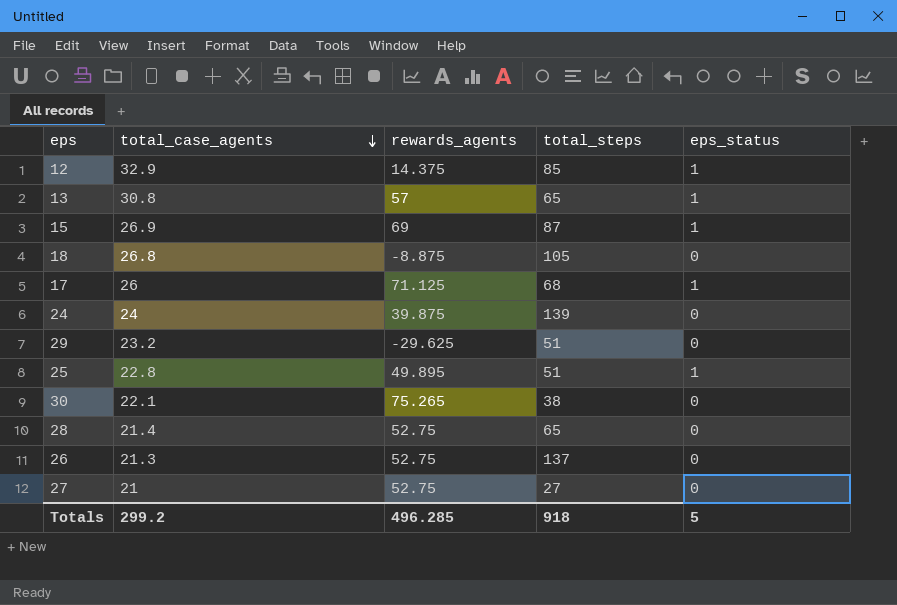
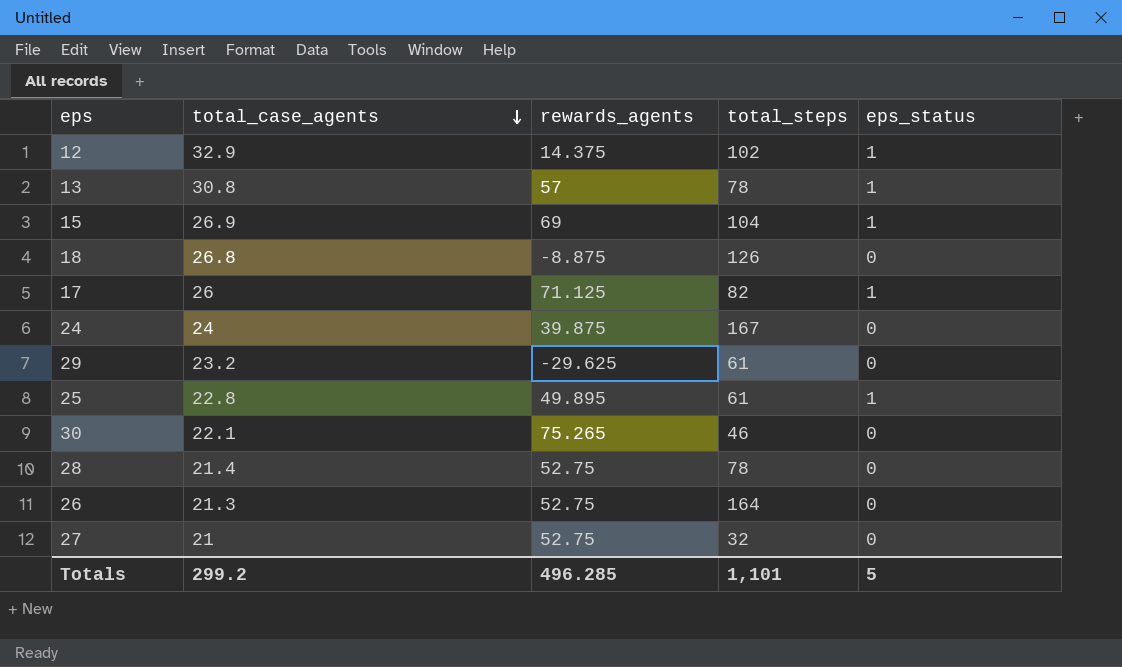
12 | total_steps: 85 -> 102
13 | total_steps: 65 -> 78
15 | total_steps: 87 -> 104
18 | total_steps: 105 -> 126
17 | total_steps: 68 -> 82
24 | total_steps: 139 -> 167
29 | total_steps: 51 -> 61
25 | total_steps: 51 -> 61
30 | total_steps: 38 -> 46
28 | total_steps: 65 -> 78
26 | total_steps: 137 -> 164
27 | total_steps: 27 -> 32
Totals | total_steps: 918 -> 1,101

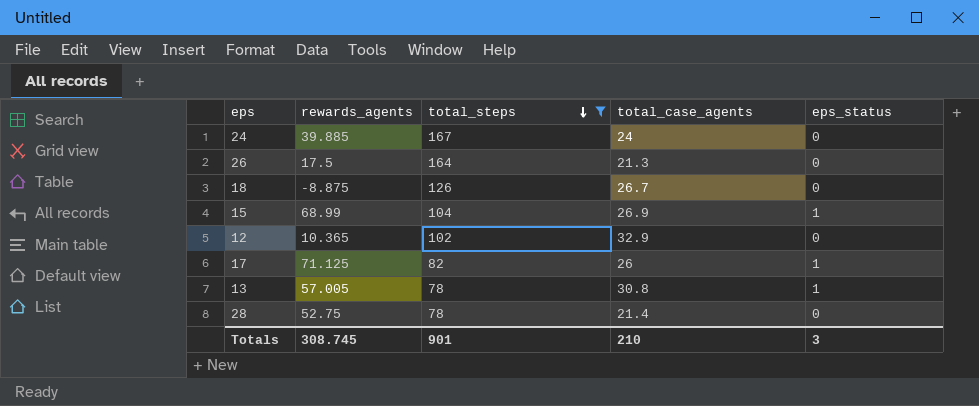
filter: none -> total_steps >= 78
row order: total_case_agents descending -> total_steps descending
column total_case_agents | position: 2 -> 4
24 | rewards_agents: 39.875 -> 39.885
26 | rewards_agents: 52.75 -> 17.5
18 | total_case_agents: 26.8 -> 26.7
15 | rewards_agents: 69 -> 68.99
12 | rewards_agents: 14.375 -> 10.365
12 | eps_status: 1 -> 0
13 | rewards_agents: 57 -> 57.005
Totals | rewards_agents: 496.285 -> 308.745
Totals | total_steps: 1,101 -> 901
Totals | total_case_agents: 299.2 -> 210
Totals | eps_status: 5 -> 3

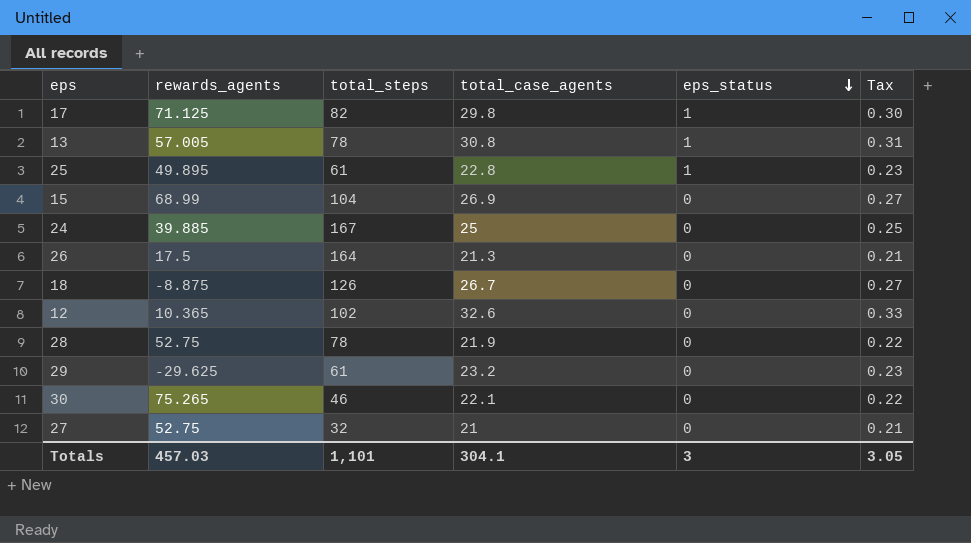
filter: total_steps >= 78 -> none
row order: total_steps descending -> eps_status descending
column Tax | formula: none -> [total_case_agents] * 0.01
17 | total_case_agents: 26 -> 29.8
15 | eps_status: 1 -> 0
24 | total_case_agents: 24 -> 25
12 | total_case_agents: 32.9 -> 32.6
28 | total_case_agents: 21.4 -> 21.9
Totals | rewards_agents: 308.745 -> 457.03
Totals | total_steps: 901 -> 1,101
Totals | total_case_agents: 210 -> 304.1

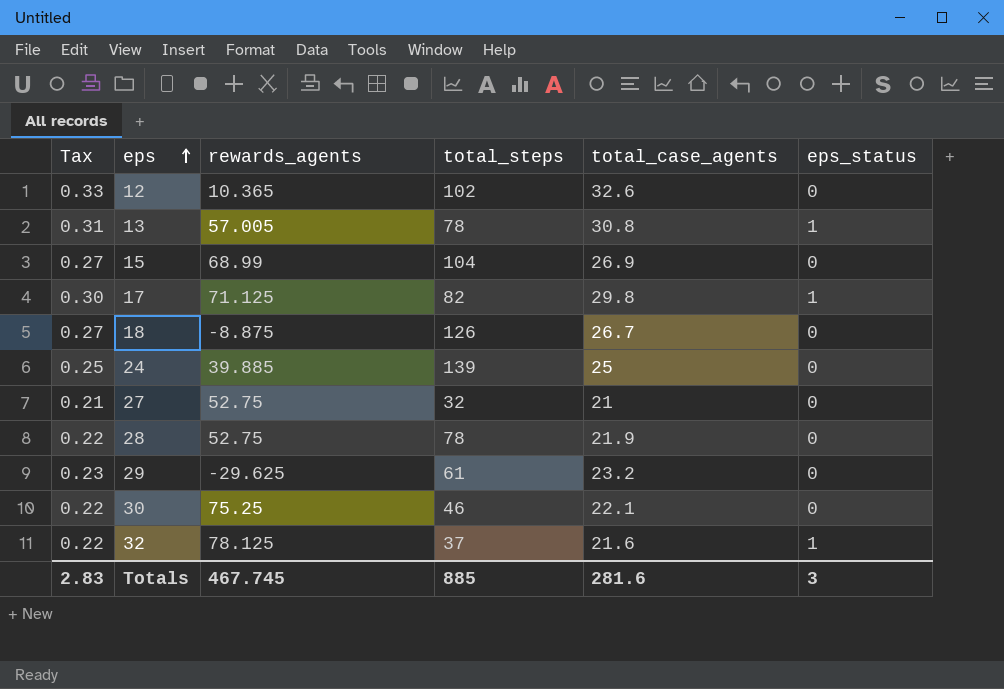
row order: eps_status descending -> eps ascending
column Tax | position: 6 -> 1
row 25: 49.895 | 61 | 22.8 | 1 | 0.23 -> none
row 26: 17.5 | 164 | 21.3 | 0 | 0.21 -> none
24 | total_steps: 167 -> 139
30 | rewards_agents: 75.265 -> 75.25
row 32: none -> 0.22 | 78.125 | 37 | 21.6 | 1
Totals | Tax: 3.05 -> 2.83
Totals | rewards_agents: 457.03 -> 467.745
Totals | total_steps: 1,101 -> 885
Totals | total_case_agents: 304.1 -> 281.6

